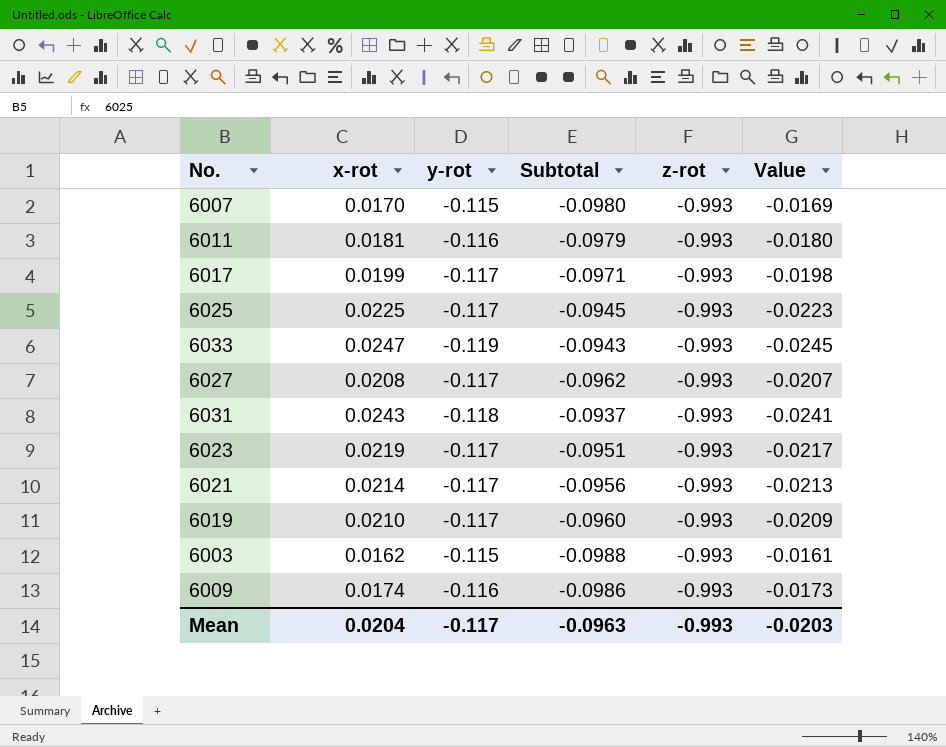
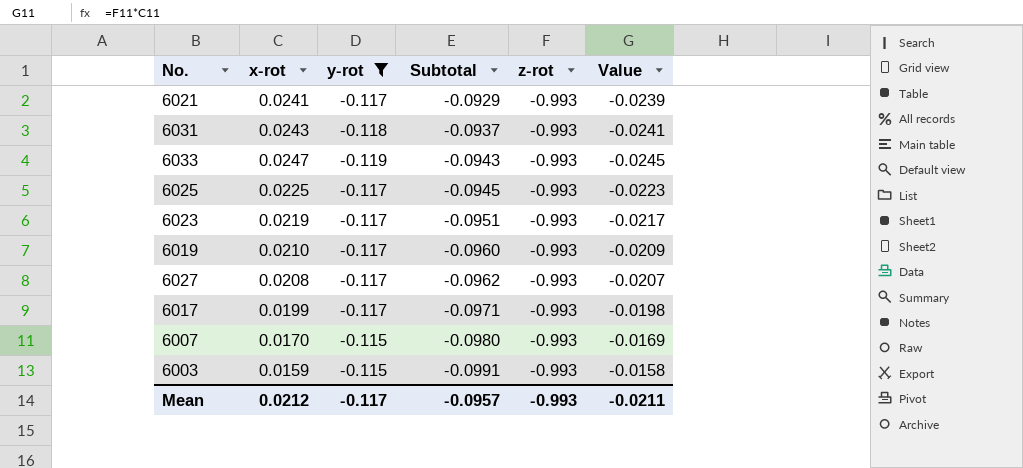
filter: none -> y-rot != -0.116
row order: none -> Subtotal descending
6021 | x-rot: 0.0214 -> 0.0241
6021 | Subtotal: -0.0956 -> -0.0929
6021 | Value: -0.0213 -> -0.0239
6003 | x-rot: 0.0162 -> 0.0159
6003 | Subtotal: -0.0988 -> -0.0991
6003 | Value: -0.0161 -> -0.0158
Mean | x-rot: 0.0204 -> 0.0212
Mean | Subtotal: -0.0963 -> -0.0957
Mean | Value: -0.0203 -> -0.0211

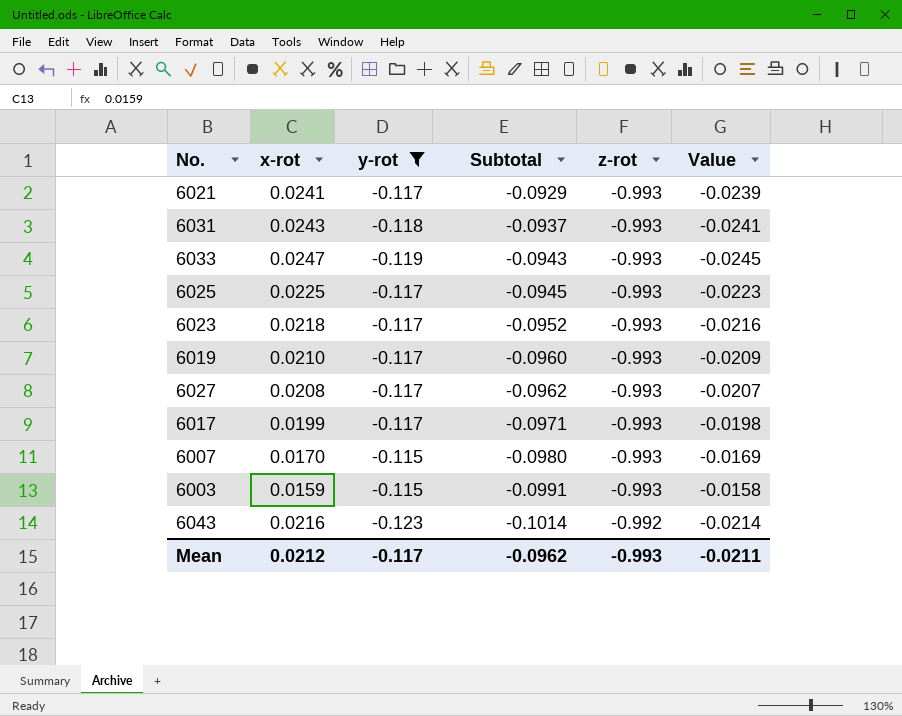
6023 | x-rot: 0.0219 -> 0.0218
6023 | Subtotal: -0.0951 -> -0.0952
6023 | Value: -0.0217 -> -0.0216
row 6043: none -> 0.0216 | -0.123 | -0.1014 | -0.992 | -0.0214
Mean | Subtotal: -0.0957 -> -0.0962

